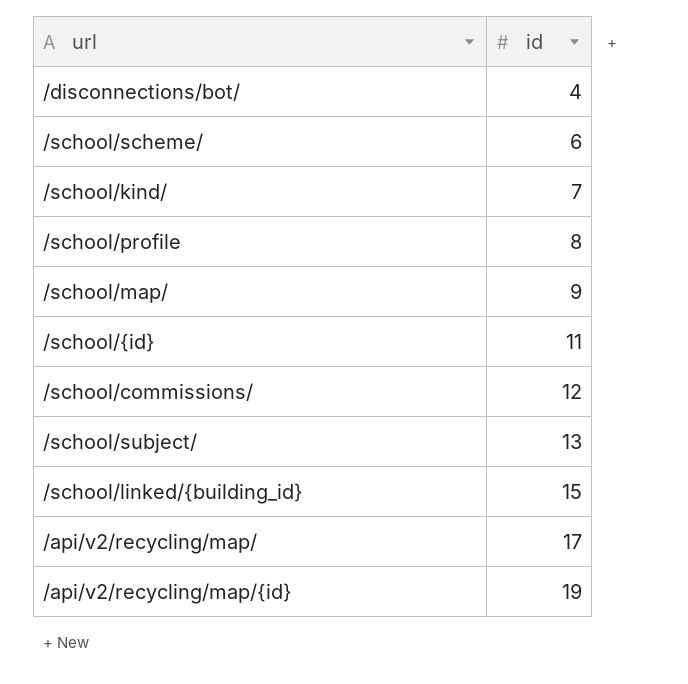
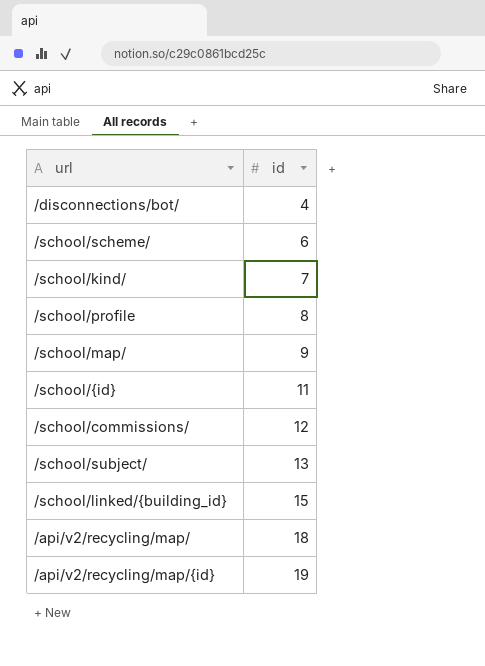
/api/v2/recycling/map/ | id: 17 -> 18

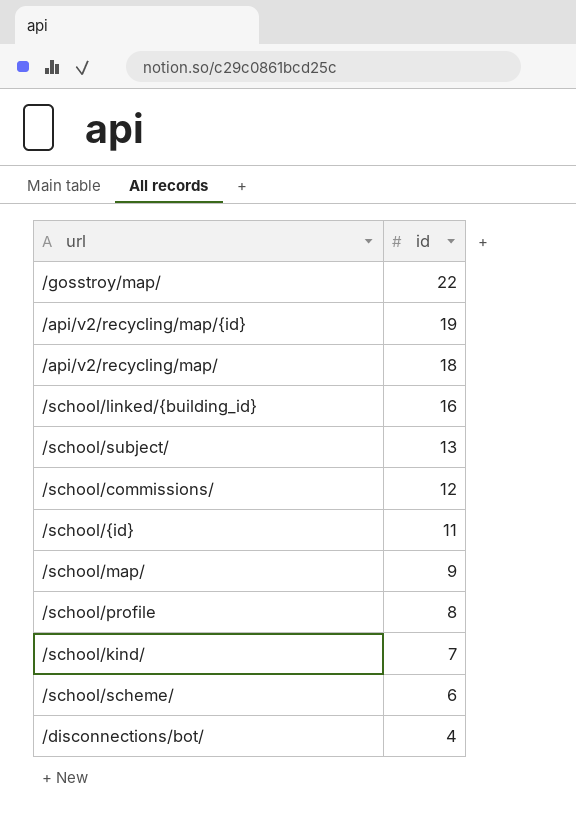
row order: id ascending -> id descending
row /gosstroy/map/: none -> 22
/school/linked/{building_id} | id: 15 -> 16

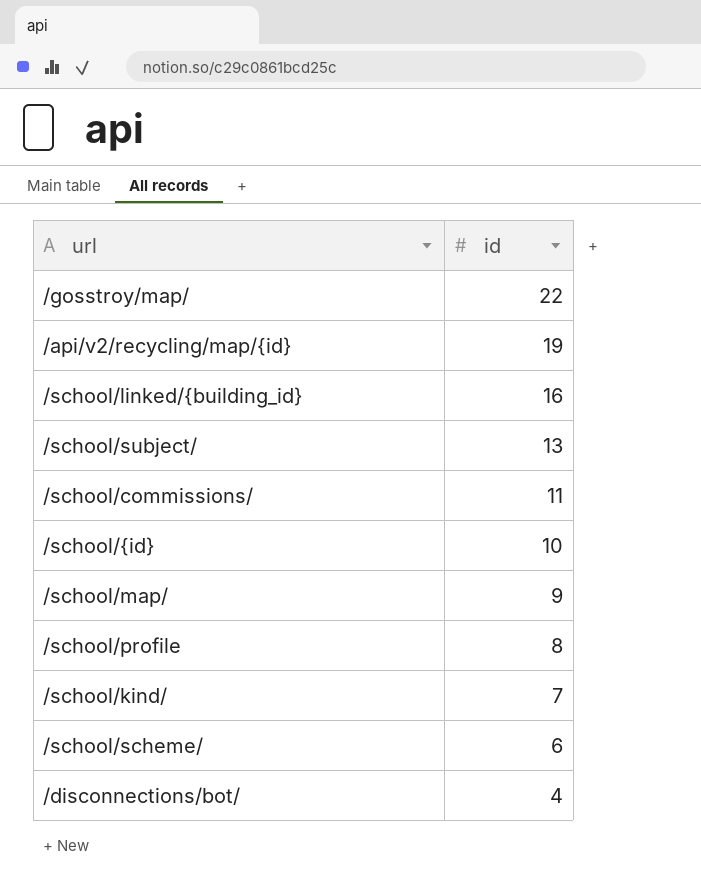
row /api/v2/recycling/map/: 18 -> none
/school/commissions/ | id: 12 -> 11
/school/{id} | id: 11 -> 10

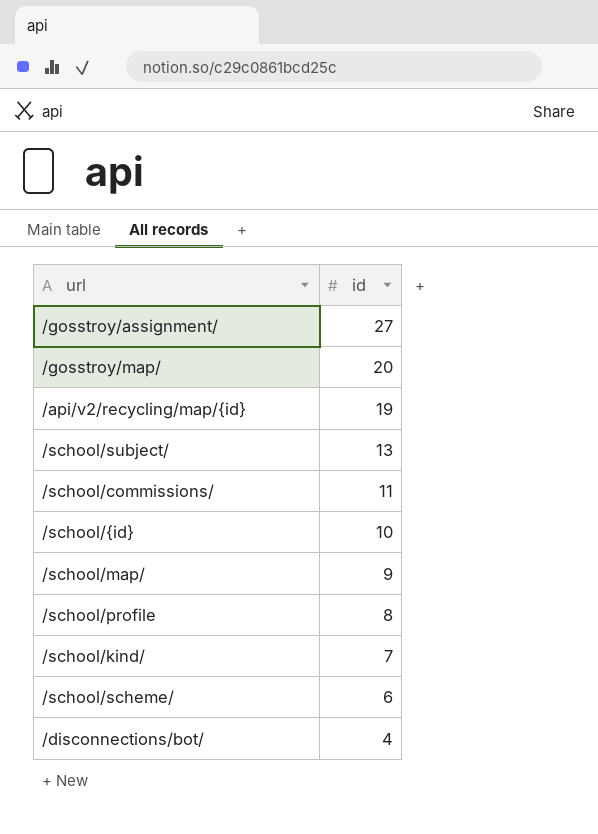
row /school/linked/{building_id}: 16 -> none
row /gosstroy/assignment/: none -> 27
/gosstroy/map/ | id: 22 -> 20

